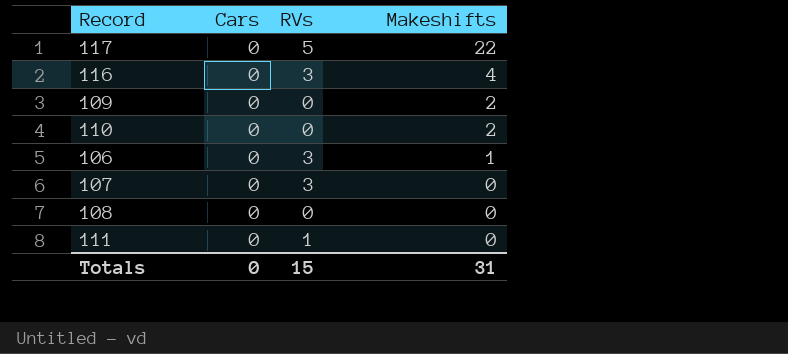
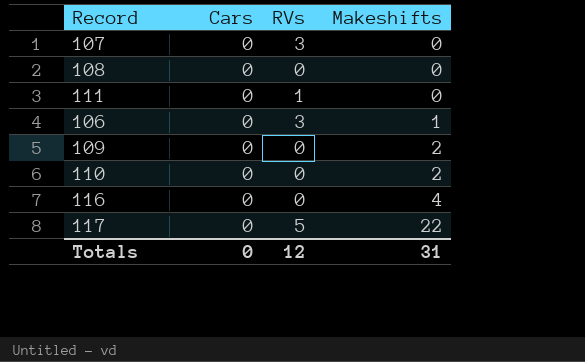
row order: Makeshifts descending -> Makeshifts ascending
116 | RVs: 3 -> 0
Totals | RVs: 15 -> 12

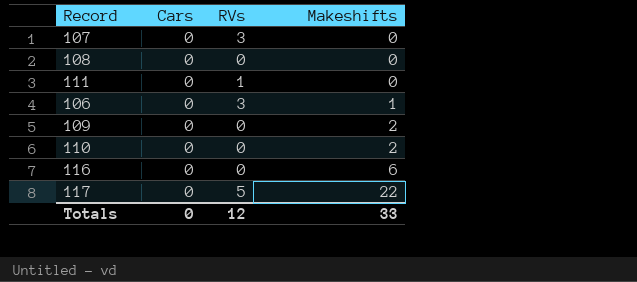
116 | Makeshifts: 4 -> 6
Totals | Makeshifts: 31 -> 33

